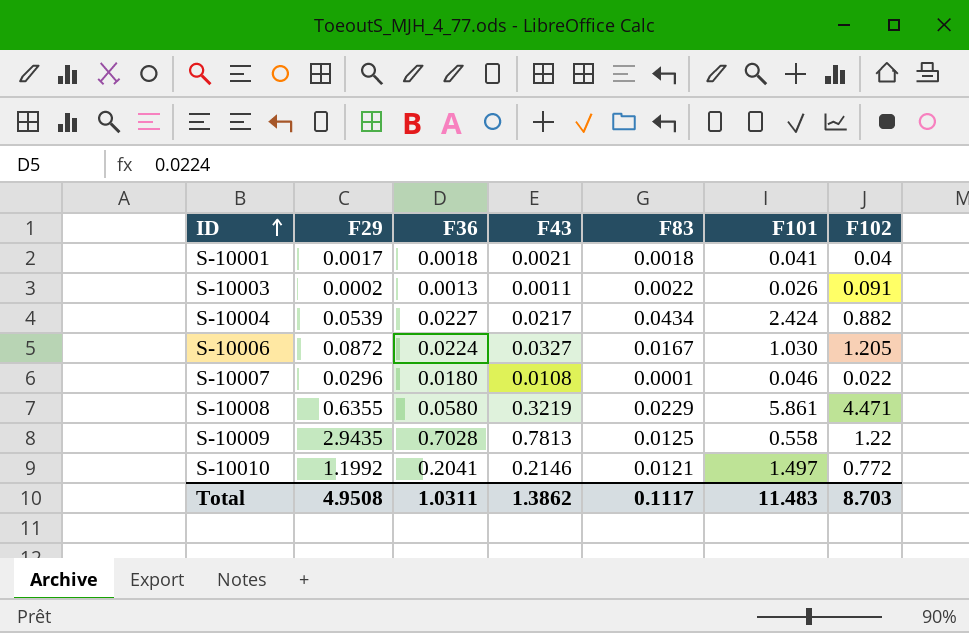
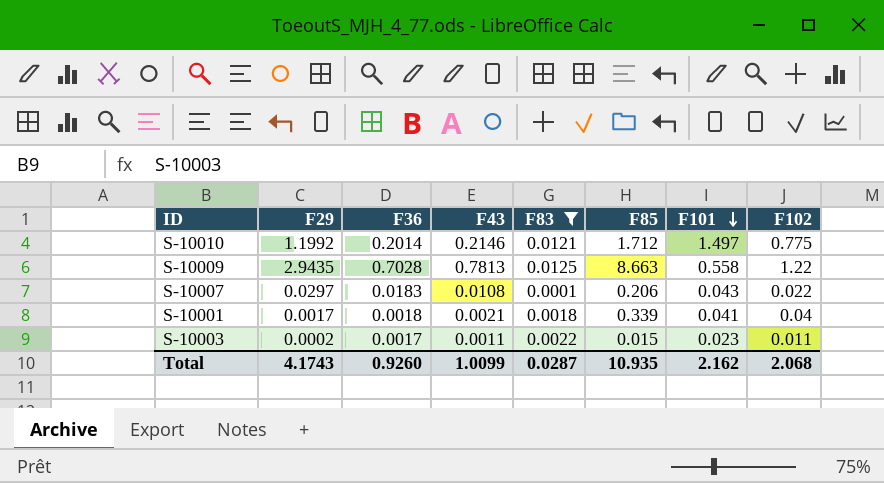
filter: none -> F83 <= 0.0125
row order: ID ascending -> F101 descending
column F85 | position: none -> 6
S-10010 | F36: 0.2041 -> 0.2014
S-10010 | F102: 0.772 -> 0.775
S-10007 | F29: 0.0296 -> 0.0297
S-10007 | F36: 0.0180 -> 0.0183
S-10007 | F101: 0.046 -> 0.043
S-10003 | F36: 0.0013 -> 0.0017
S-10003 | F101: 0.026 -> 0.023
S-10003 | F102: 0.091 -> 0.011
Total | F29: 4.9508 -> 4.1743
Total | F36: 1.0311 -> 0.9260
Total | F43: 1.3862 -> 1.0099
Total | F83: 0.1117 -> 0.0287
Total | F101: 11.483 -> 2.162
Total | F102: 8.703 -> 2.068

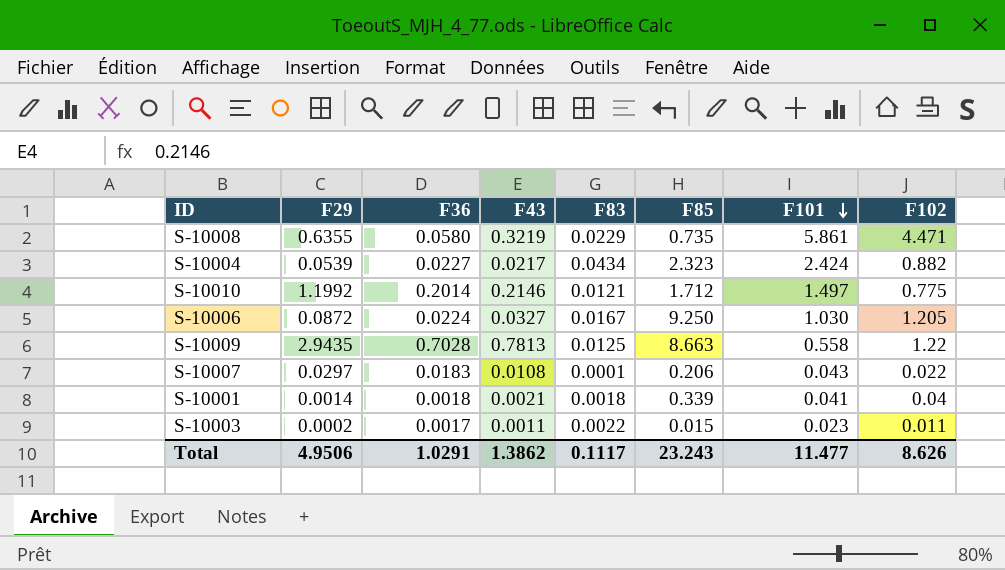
filter: F83 <= 0.0125 -> none
S-10001 | F29: 0.0017 -> 0.0014
Total | F29: 4.1743 -> 4.9506
Total | F36: 0.9260 -> 1.0291
Total | F43: 1.0099 -> 1.3862
Total | F83: 0.0287 -> 0.1117
Total | F85: 10.935 -> 23.243
Total | F101: 2.162 -> 11.477
Total | F102: 2.068 -> 8.626

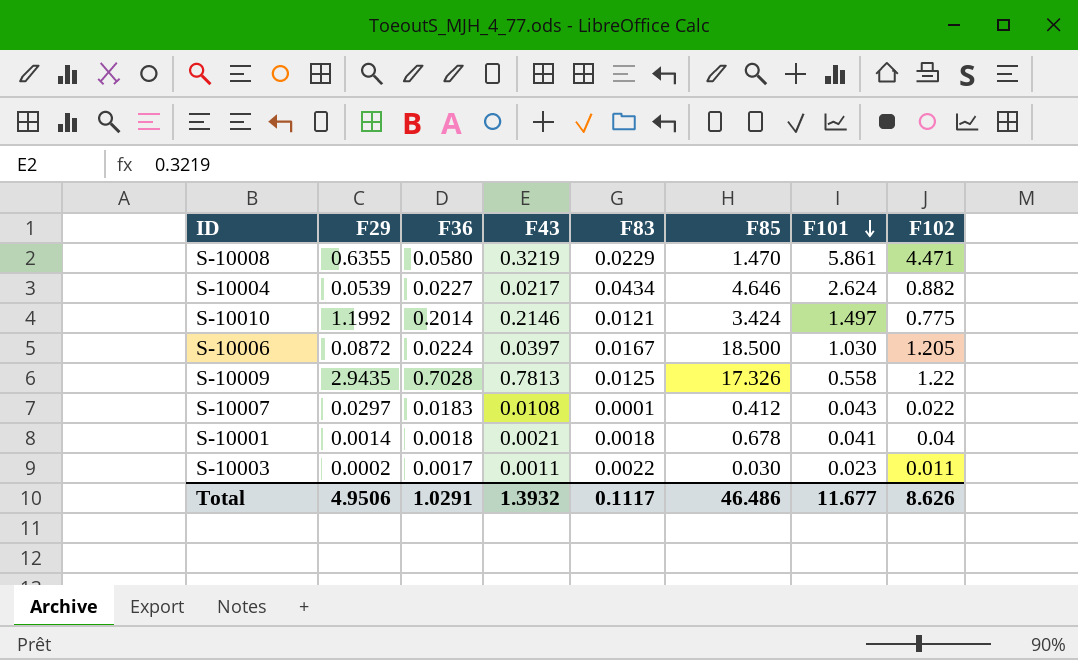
S-10008 | F85: 0.735 -> 1.470
S-10004 | F85: 2.323 -> 4.646
S-10004 | F101: 2.424 -> 2.624
S-10010 | F85: 1.712 -> 3.424
S-10006 | F43: 0.0327 -> 0.0397
S-10006 | F85: 9.250 -> 18.500
S-10009 | F85: 8.663 -> 17.326
S-10007 | F85: 0.206 -> 0.412
S-10001 | F85: 0.339 -> 0.678
S-10003 | F85: 0.015 -> 0.030
Total | F43: 1.3862 -> 1.3932
Total | F85: 23.243 -> 46.486
Total | F101: 11.477 -> 11.677

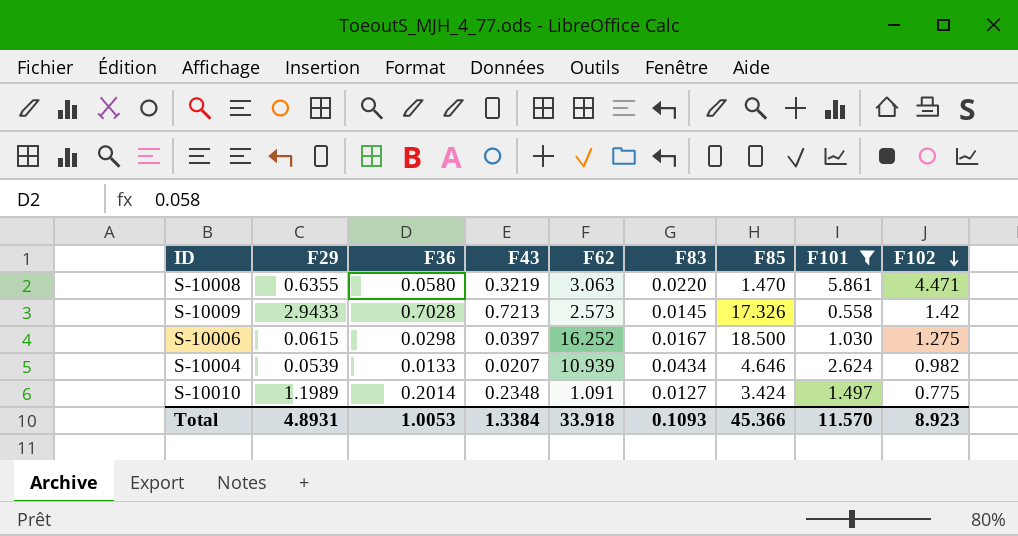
filter: none -> F101 >= 0.558
row order: F101 descending -> F102 descending
column F62 | position: none -> 5
S-10008 | F83: 0.0229 -> 0.0220
S-10009 | F29: 2.9435 -> 2.9433
S-10009 | F43: 0.7813 -> 0.7213
S-10009 | F83: 0.0125 -> 0.0145
S-10009 | F102: 1.22 -> 1.42
S-10006 | F29: 0.0872 -> 0.0615
S-10006 | F36: 0.0224 -> 0.0298
S-10006 | F102: 1.205 -> 1.275
S-10004 | F36: 0.0227 -> 0.0133
S-10004 | F43: 0.0217 -> 0.0207
S-10004 | F102: 0.882 -> 0.982
S-10010 | F29: 1.1992 -> 1.1989
S-10010 | F43: 0.2146 -> 0.2348
S-10010 | F83: 0.0121 -> 0.0127
Total | F29: 4.9506 -> 4.8931
Total | F36: 1.0291 -> 1.0053
Total | F43: 1.3932 -> 1.3384
Total | F83: 0.1117 -> 0.1093
Total | F85: 46.486 -> 45.366
Total | F101: 11.677 -> 11.570
Total | F102: 8.626 -> 8.923

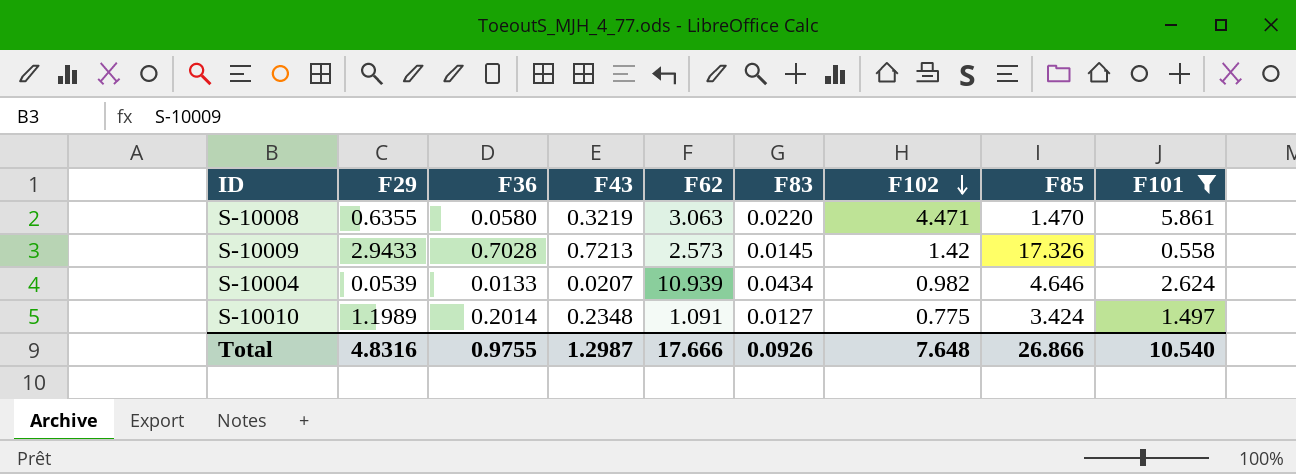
column F102 | position: 9 -> 7
row S-10006: 0.0615 | 0.0298 | 0.0397 | 16.252 | 0.0167 | 18.500 | 1.030 | 1.275 -> none
Total | F29: 4.8931 -> 4.8316
Total | F36: 1.0053 -> 0.9755
Total | F43: 1.3384 -> 1.2987
Total | F62: 33.918 -> 17.666
Total | F83: 0.1093 -> 0.0926
Total | F102: 8.923 -> 7.648
Total | F85: 45.366 -> 26.866
Total | F101: 11.570 -> 10.540

